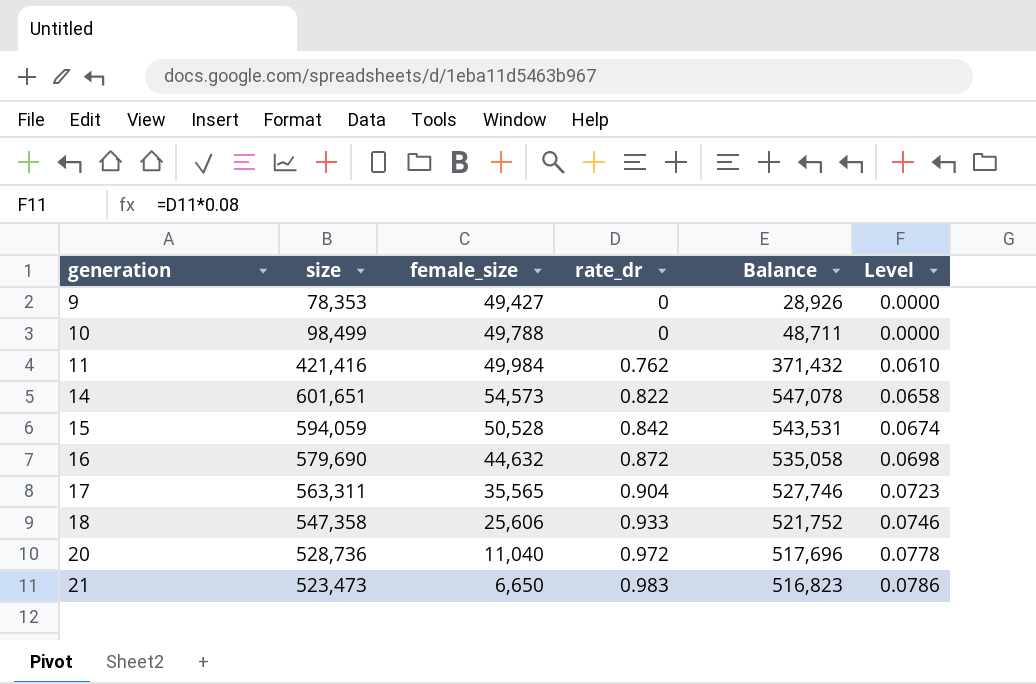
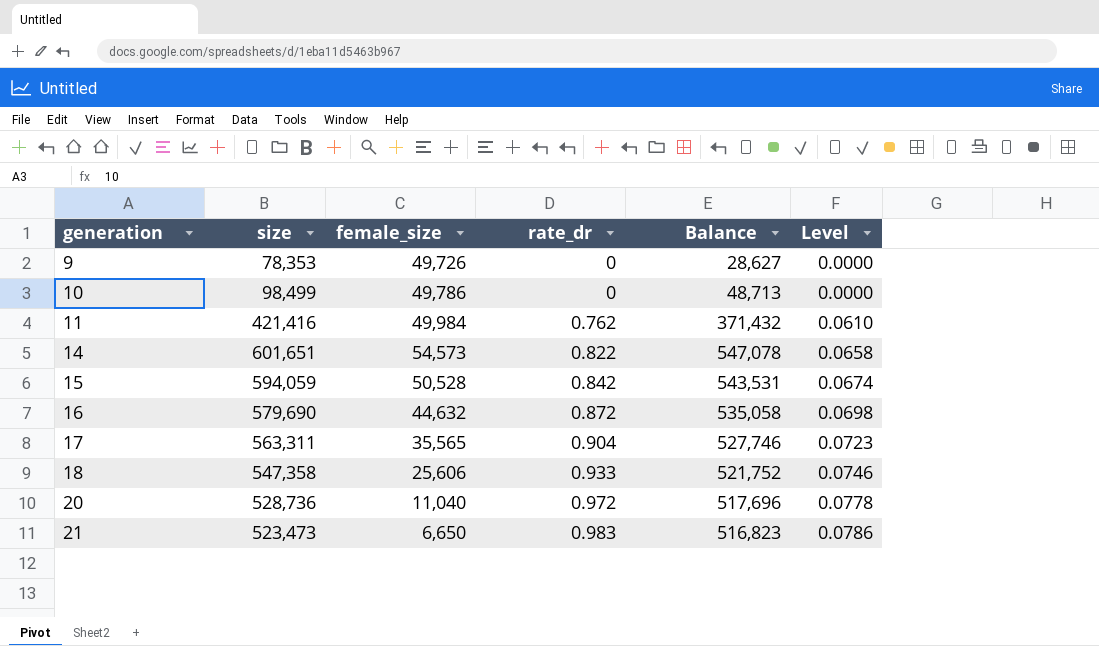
9 | female_size: 49,427 -> 49,726
9 | Balance: 28,926 -> 28,627
10 | female_size: 49,788 -> 49,786
10 | Balance: 48,711 -> 48,713

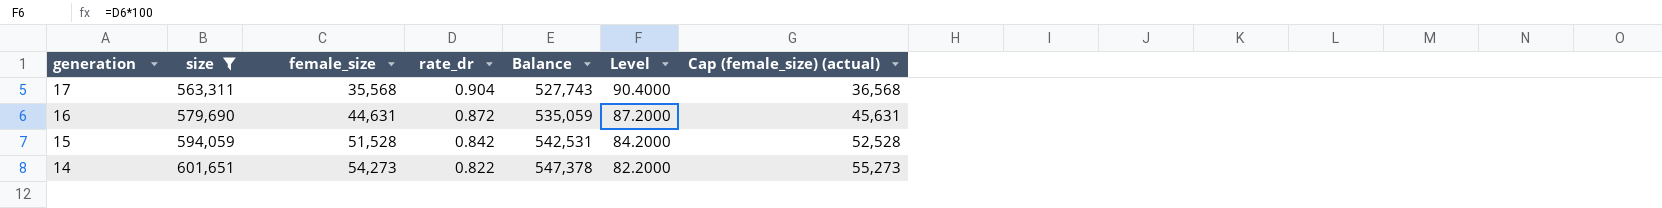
filter: none -> size >= 563,311
row order: generation ascending -> generation descending
column Level | formula: [rate_dr] * 0.08 -> [rate_dr] * 100
column Cap (female_size) (actual) | formula: none -> [female_size] + 1000
17 | female_size: 35,565 -> 35,568
17 | Balance: 527,746 -> 527,743
16 | female_size: 44,632 -> 44,631
16 | Balance: 535,058 -> 535,059
15 | female_size: 50,528 -> 51,528
15 | Balance: 543,531 -> 542,531
14 | female_size: 54,573 -> 54,273
14 | Balance: 547,078 -> 547,378

